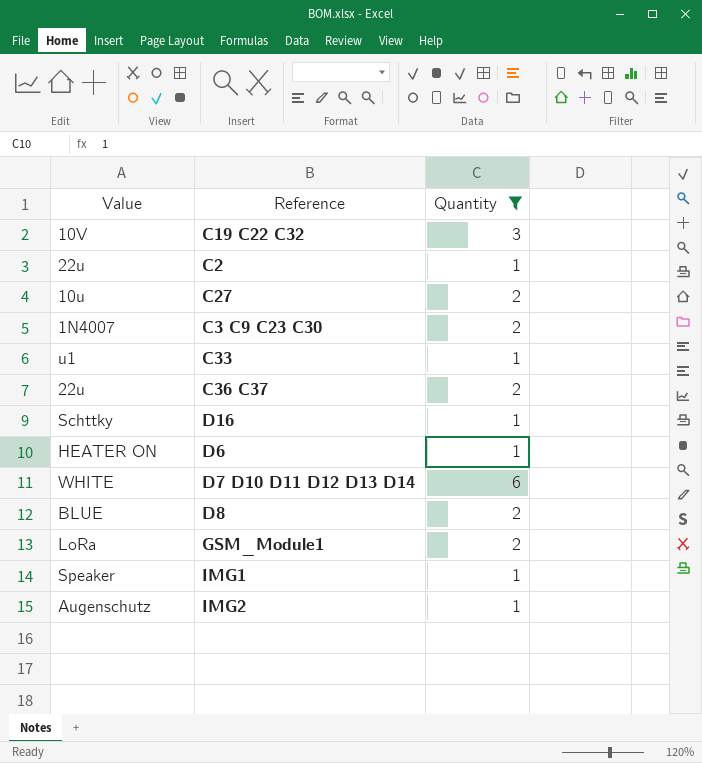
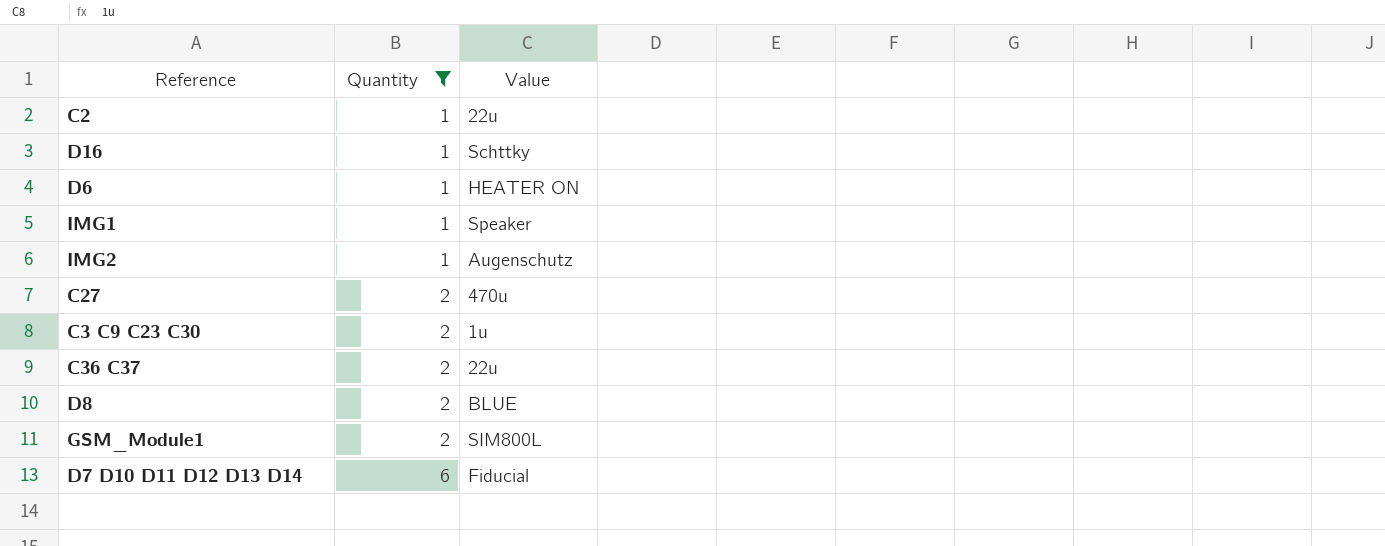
row order: none -> Quantity ascending
column Value | position: 1 -> 3
row C19 C22 C32: 10V | 3 -> none
row C33: u1 | 1 -> none
C27 | Value: 10u -> 470u
C3 C9 C23 C30 | Value: 1N4007 -> 1u
GSM_Module1 | Value: LoRa -> SIM800L
D7 D10 D11 D12 D13 D14 | Value: WHITE -> Fiducial

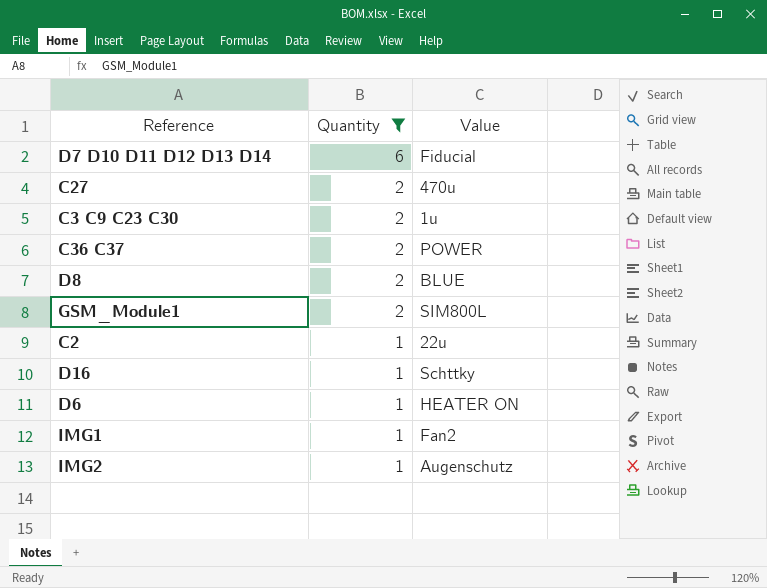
row order: Quantity ascending -> Quantity descending
C36 C37 | Value: 22u -> POWER
IMG1 | Value: Speaker -> Fan2

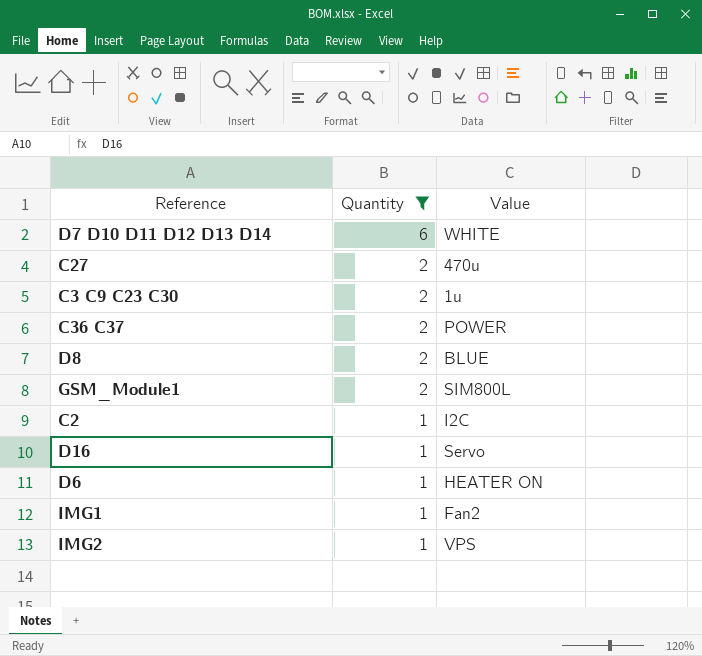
D7 D10 D11 D12 D13 D14 | Value: Fiducial -> WHITE
C2 | Value: 22u -> I2C
D16 | Value: Schttky -> Servo
IMG2 | Value: Augenschutz -> VPS

